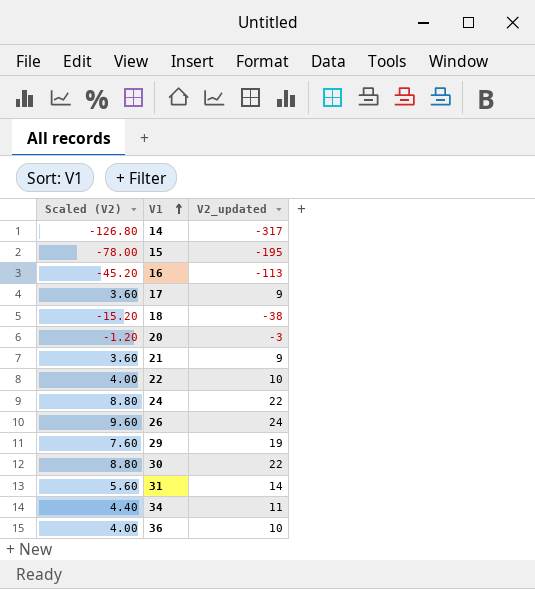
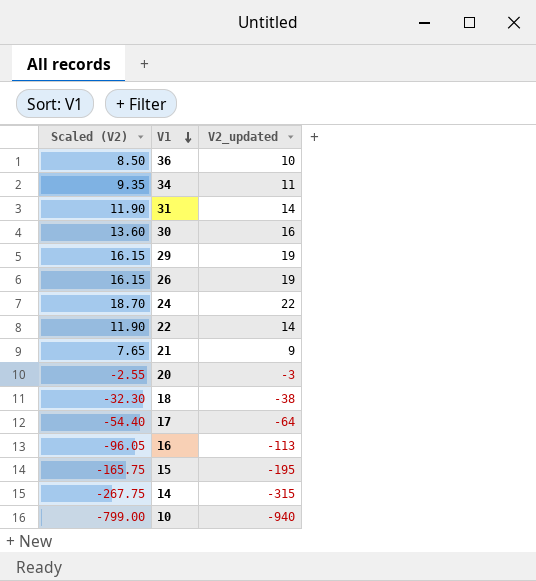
row order: V1 ascending -> V1 descending
column Scaled (V2) | formula: [V2_updated] * 0.4 -> [V2_updated] * 0.85
30 | V2_updated: 22 -> 16
26 | V2_updated: 24 -> 19
22 | V2_updated: 10 -> 14
17 | V2_updated: 9 -> -64
14 | V2_updated: -317 -> -315
row 10: none -> -799.00 | -940

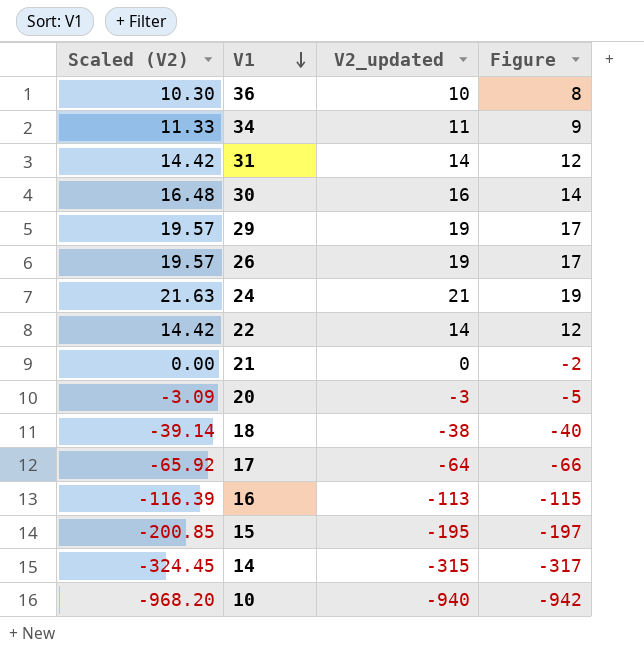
column Scaled (V2) | formula: [V2_updated] * 0.85 -> [V2_updated] * 1.03
column Figure | formula: none -> [V2_updated] - 2
24 | V2_updated: 22 -> 21
21 | V2_updated: 9 -> 0

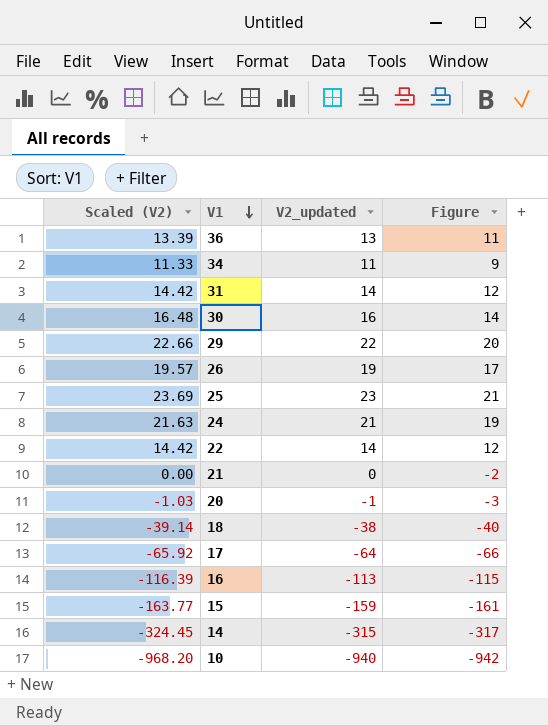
36 | Scaled (V2): 10.30 -> 13.39
36 | V2_updated: 10 -> 13
36 | Figure: 8 -> 11
29 | Scaled (V2): 19.57 -> 22.66
29 | V2_updated: 19 -> 22
29 | Figure: 17 -> 20
row 25: none -> 23.69 | 23 | 21
20 | Scaled (V2): -3.09 -> -1.03
20 | V2_updated: -3 -> -1
20 | Figure: -5 -> -3
15 | Scaled (V2): -200.85 -> -163.77
15 | V2_updated: -195 -> -159
15 | Figure: -197 -> -161

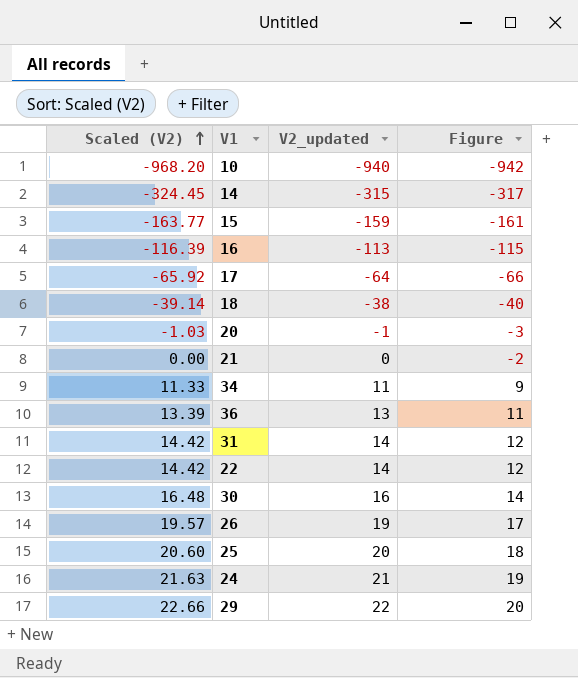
row order: V1 descending -> Scaled (V2) ascending
25 | Scaled (V2): 23.69 -> 20.60
25 | V2_updated: 23 -> 20
25 | Figure: 21 -> 18

